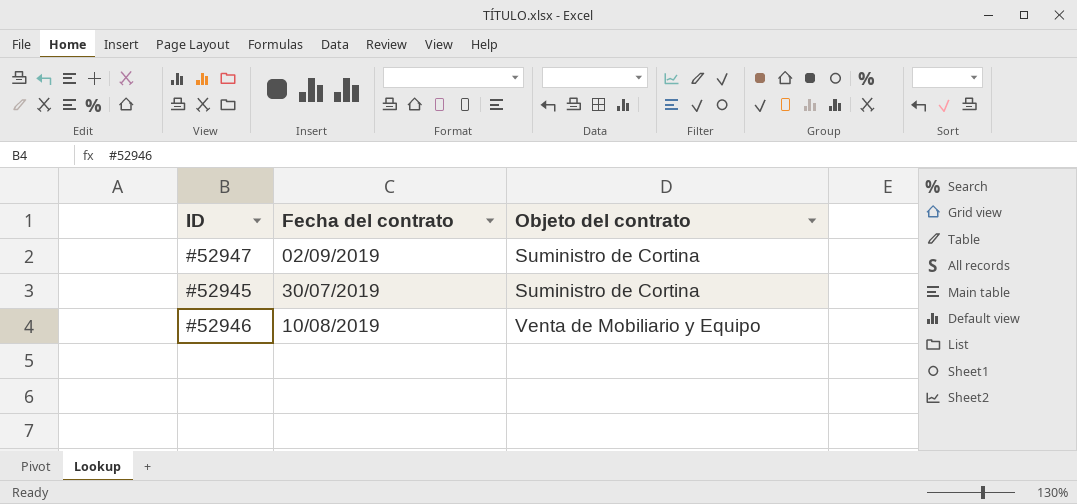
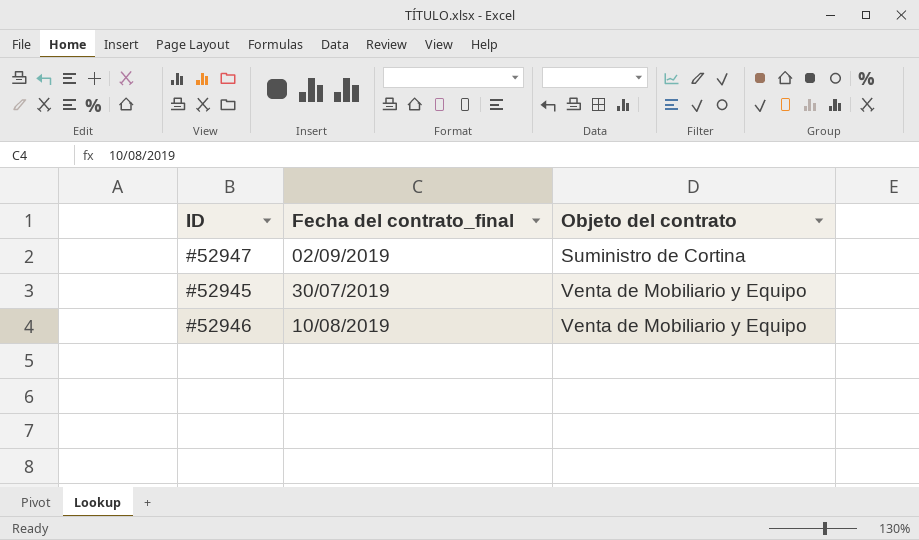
column name: Fecha del contrato -> Fecha del contrato_final
#52945 | Objeto del contrato: Suministro de Cortina -> Venta de Mobiliario y Equipo

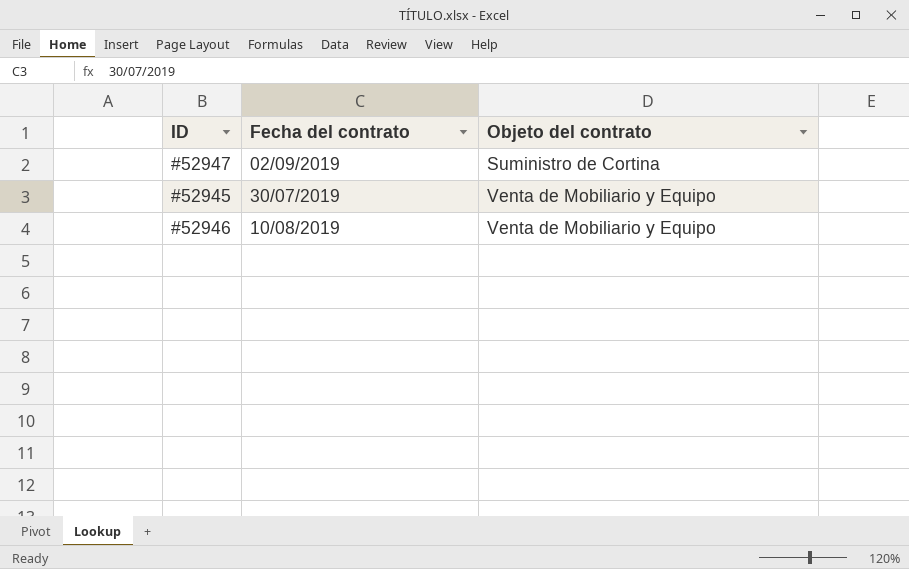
column name: Fecha del contrato_final -> Fecha del contrato

